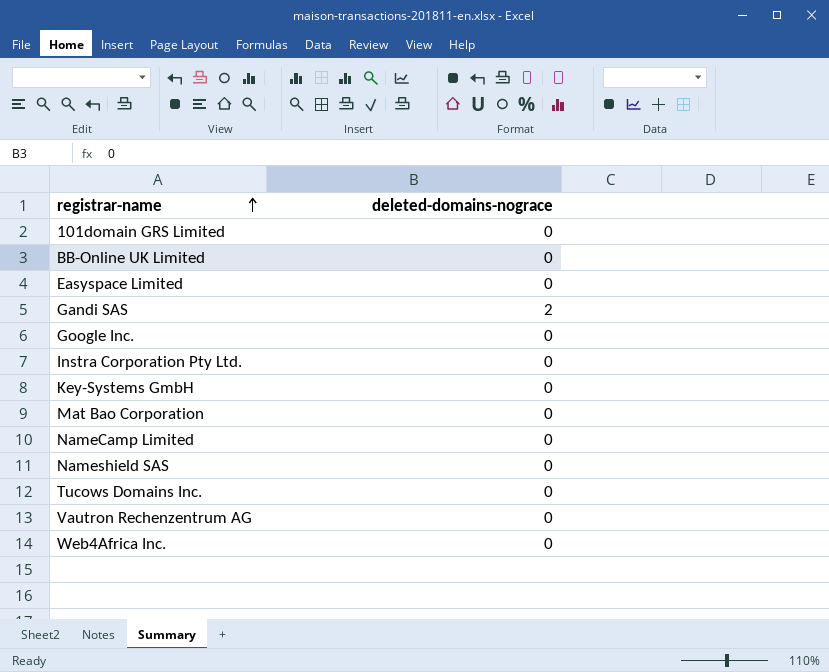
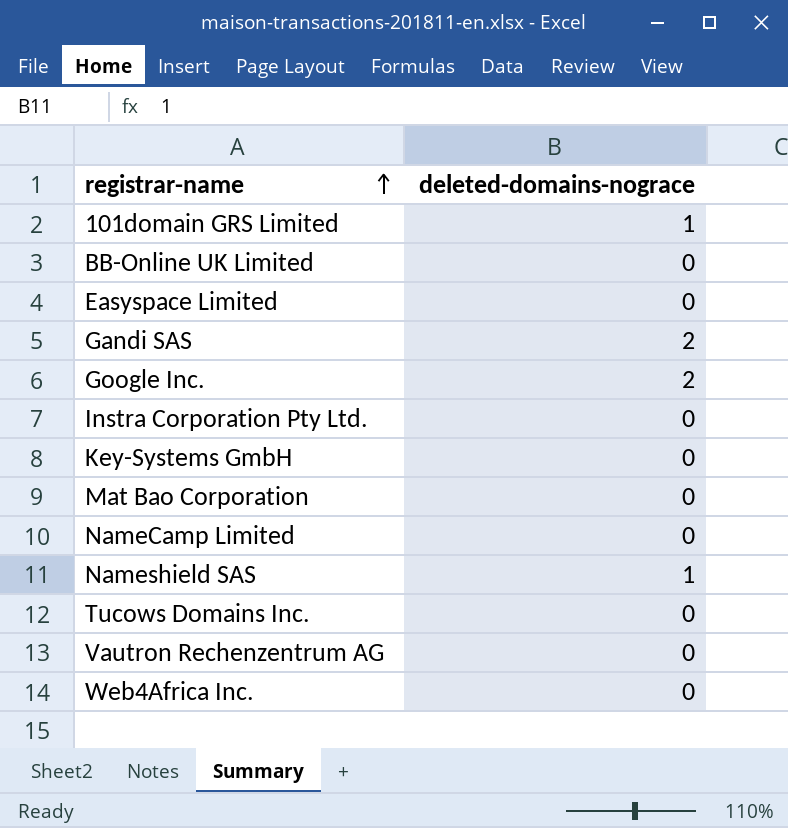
101domain GRS Limited | deleted-domains-nograce: 0 -> 1
Google Inc. | deleted-domains-nograce: 0 -> 2
Nameshield SAS | deleted-domains-nograce: 0 -> 1

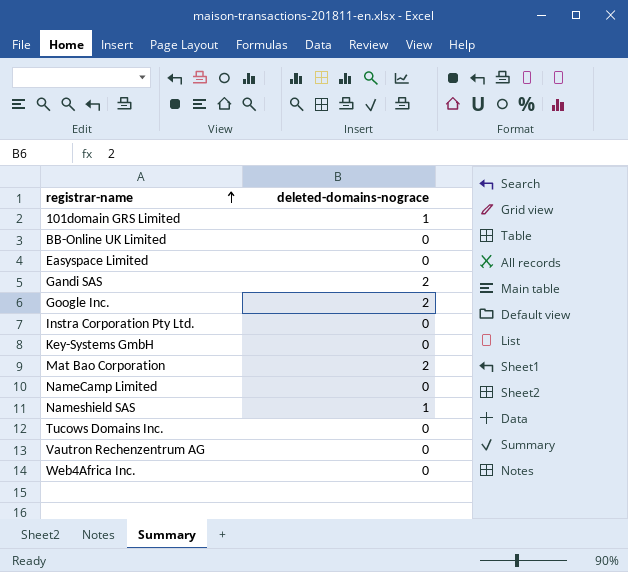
Mat Bao Corporation | deleted-domains-nograce: 0 -> 2

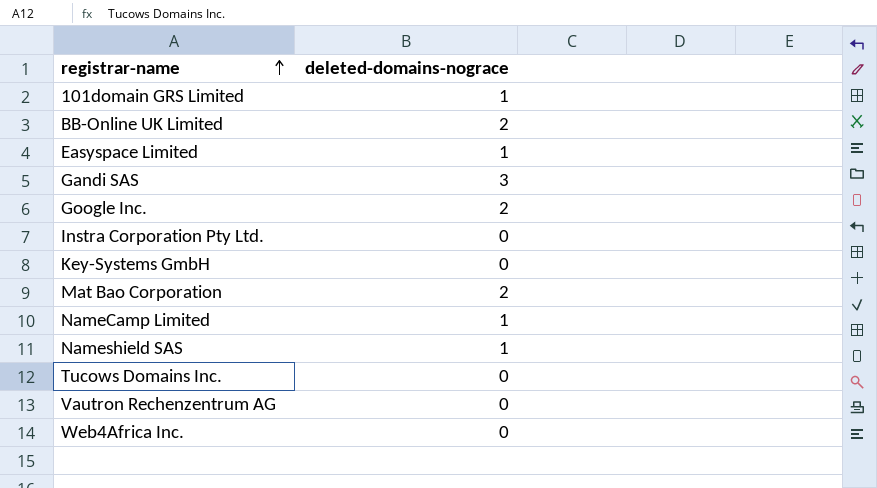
BB-Online UK Limited | deleted-domains-nograce: 0 -> 2
Easyspace Limited | deleted-domains-nograce: 0 -> 1
Gandi SAS | deleted-domains-nograce: 2 -> 3
NameCamp Limited | deleted-domains-nograce: 0 -> 1

